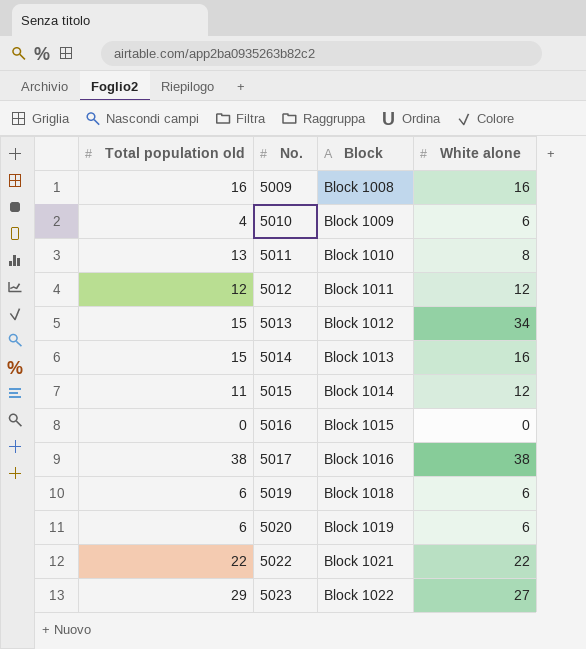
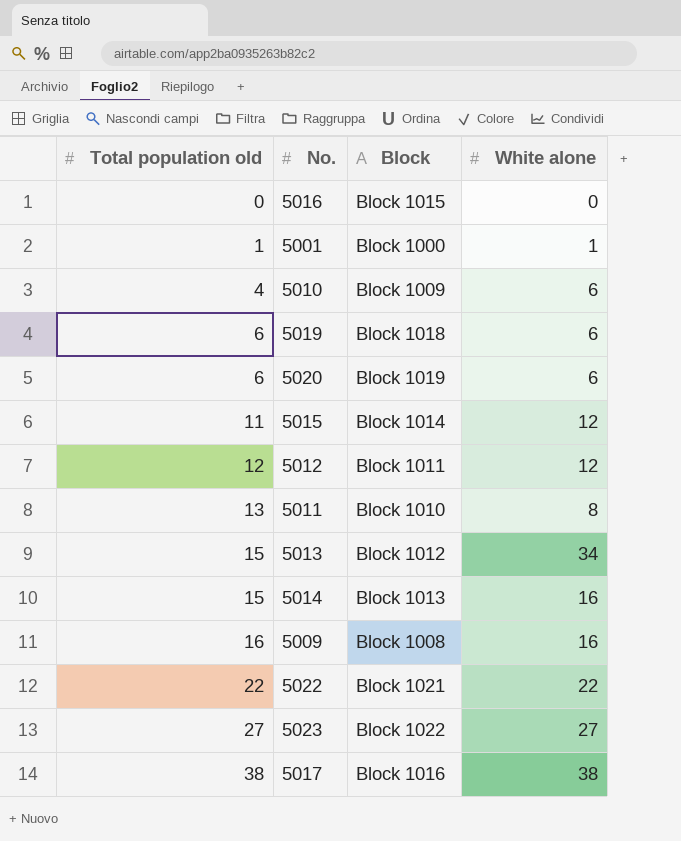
row order: No. ascending -> Total population old ascending
row 5001: none -> 1 | Block 1000 | 1
5023 | Total population old: 29 -> 27

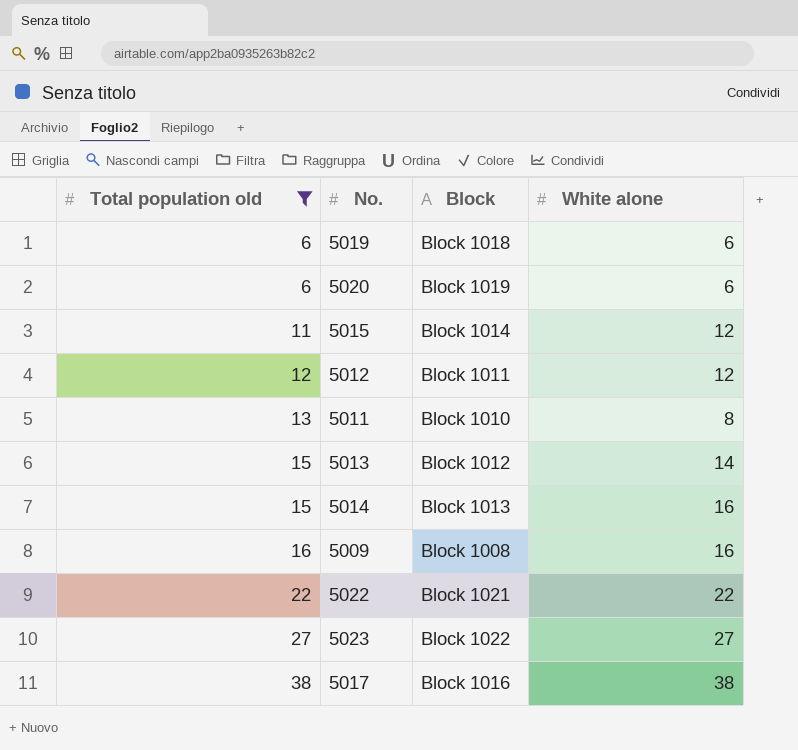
filter: none -> Total population old >= 6
5013 | White alone: 34 -> 14

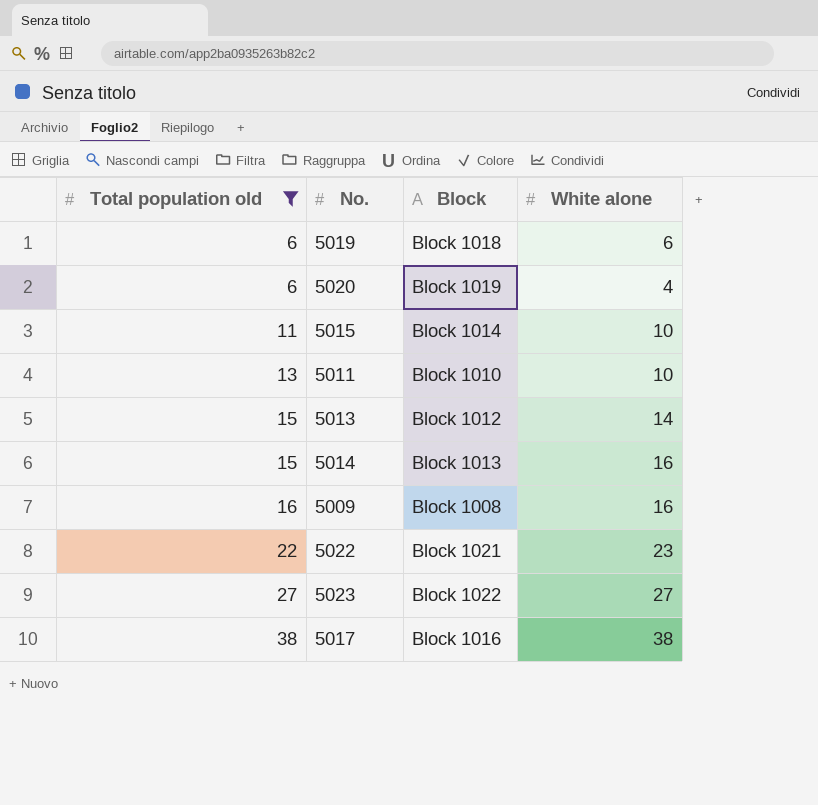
row 5012: 12 | Block 1011 | 12 -> none
5020 | White alone: 6 -> 4
5015 | White alone: 12 -> 10
5011 | White alone: 8 -> 10
5022 | White alone: 22 -> 23

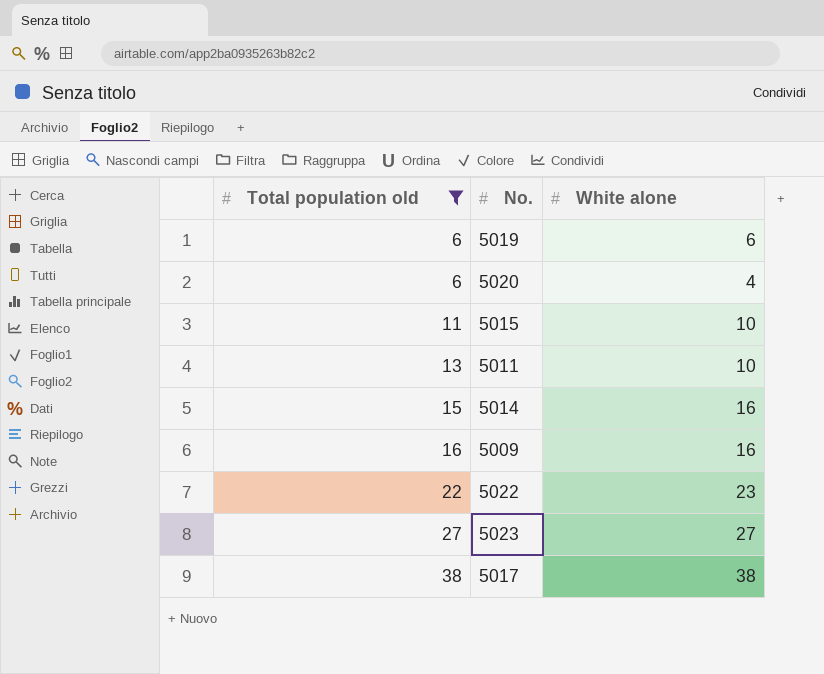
column Block | position: 3 -> none
row 5013: 15 | Block 1012 | 14 -> none

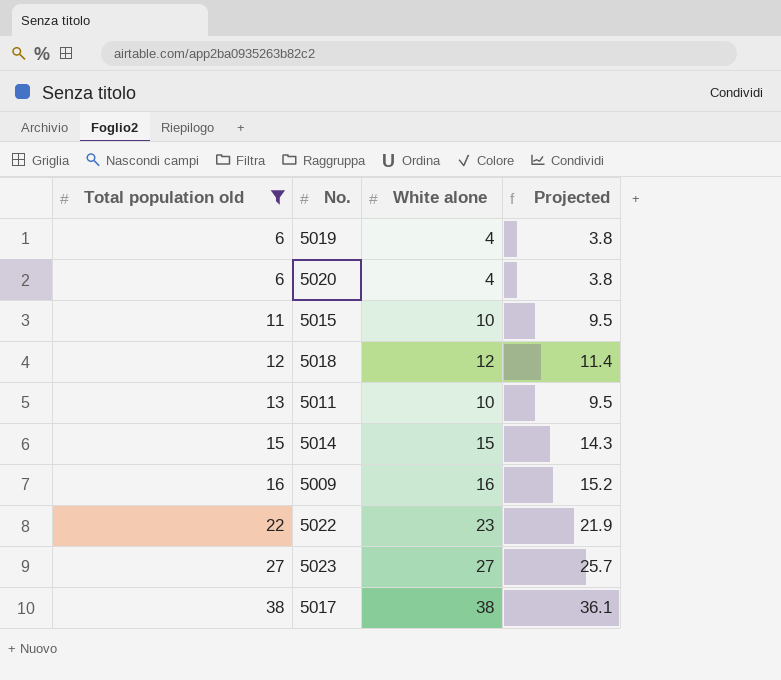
column Projected | formula: none -> [White alone] * 0.95
5019 | White alone: 6 -> 4
row 5018: none -> 12 | 12 | 11.4
5014 | White alone: 16 -> 15

